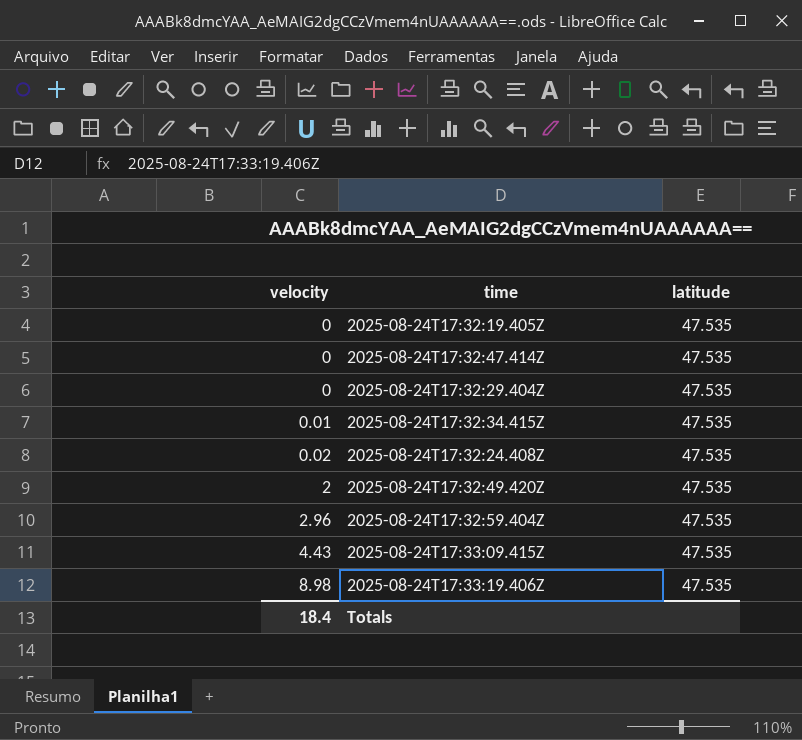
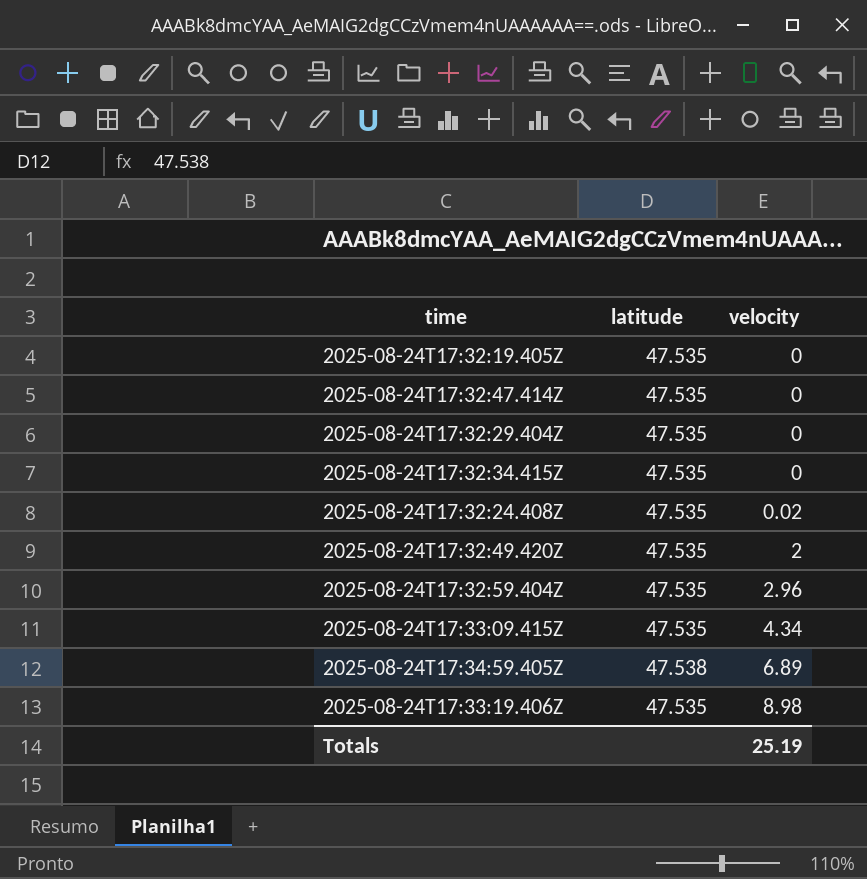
column velocity | position: 1 -> 3
2025-08-24T17:32:34.415Z | velocity: 0.01 -> 0
2025-08-24T17:33:09.415Z | velocity: 4.43 -> 4.34
row 2025-08-24T17:34:59.405Z: none -> 47.538 | 6.89
Totals | velocity: 18.4 -> 25.19

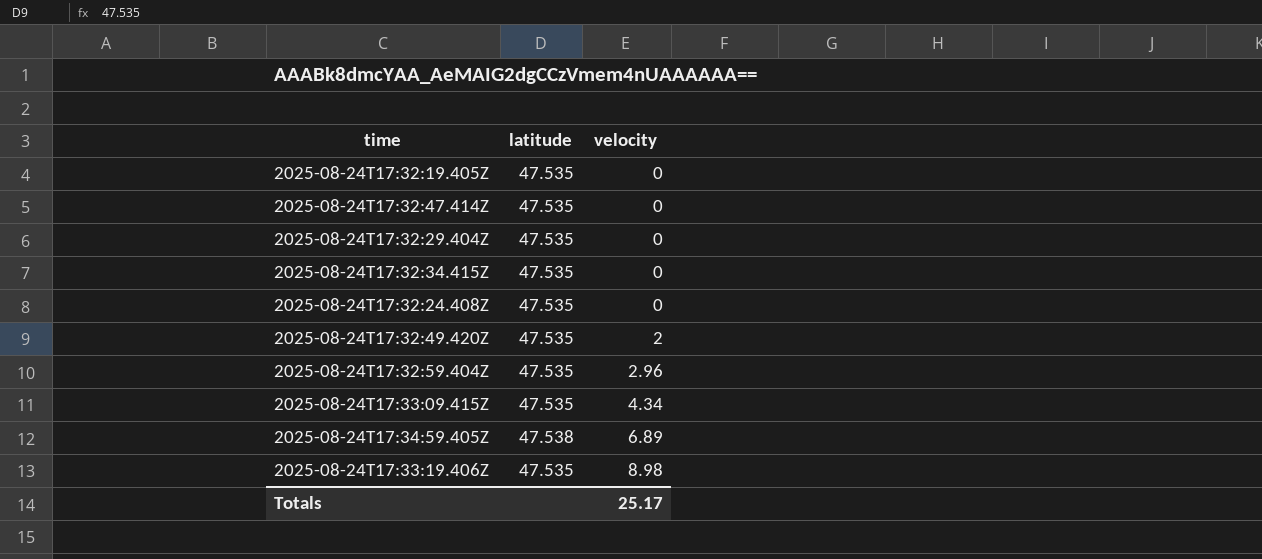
2025-08-24T17:32:24.408Z | velocity: 0.02 -> 0
Totals | velocity: 25.19 -> 25.17

